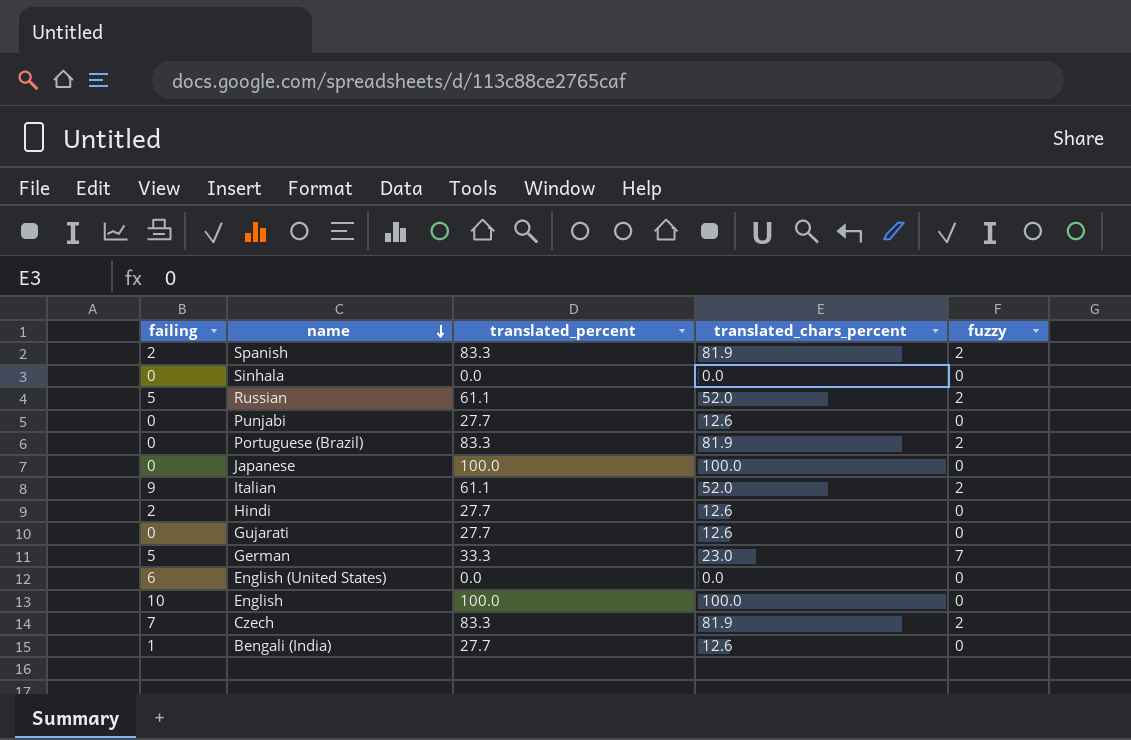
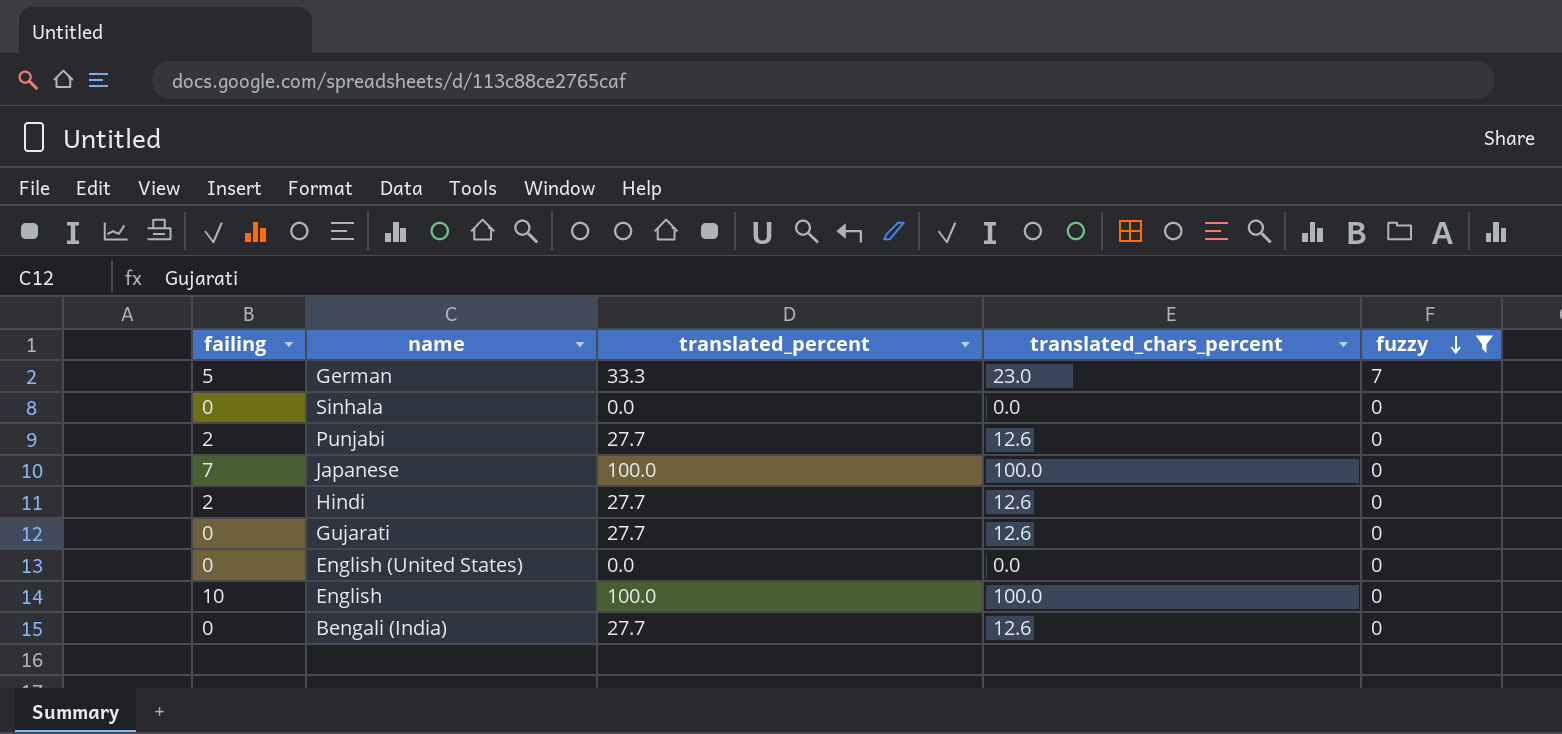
filter: none -> fuzzy != 2
row order: name descending -> fuzzy descending
Punjabi | failing: 0 -> 2
Japanese | failing: 0 -> 7
English (United States) | failing: 6 -> 0
Bengali (India) | failing: 1 -> 0

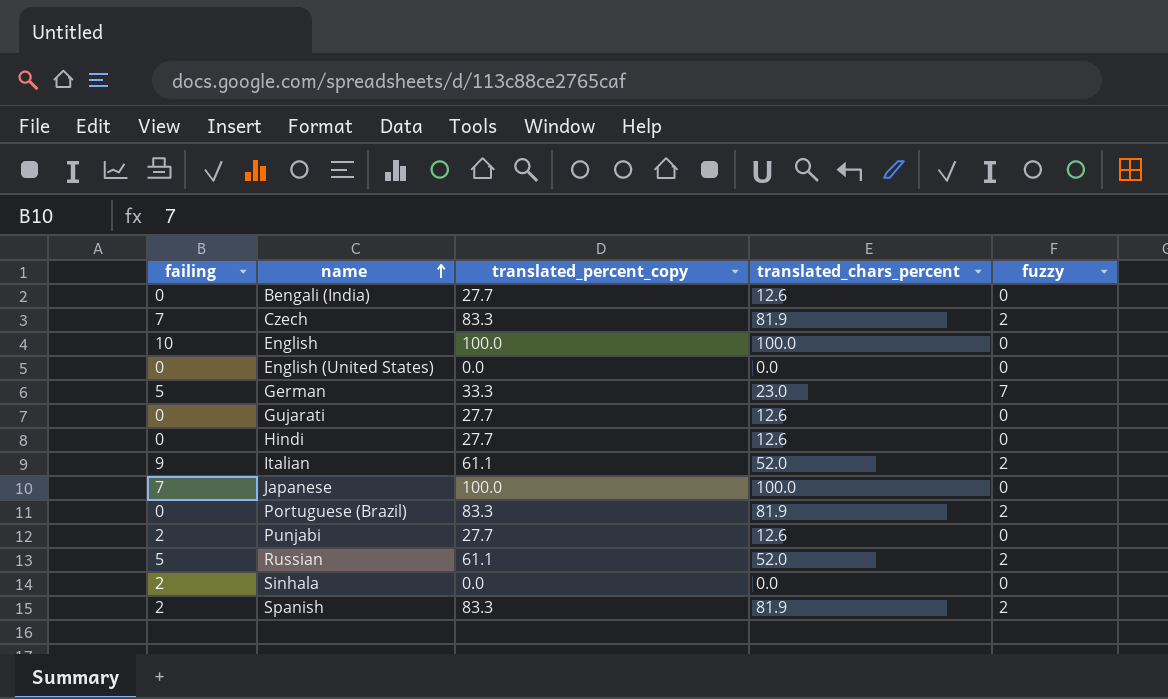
filter: fuzzy != 2 -> none
row order: fuzzy descending -> name ascending
column name: translated_percent -> translated_percent_copy
Hindi | failing: 2 -> 0
Sinhala | failing: 0 -> 2

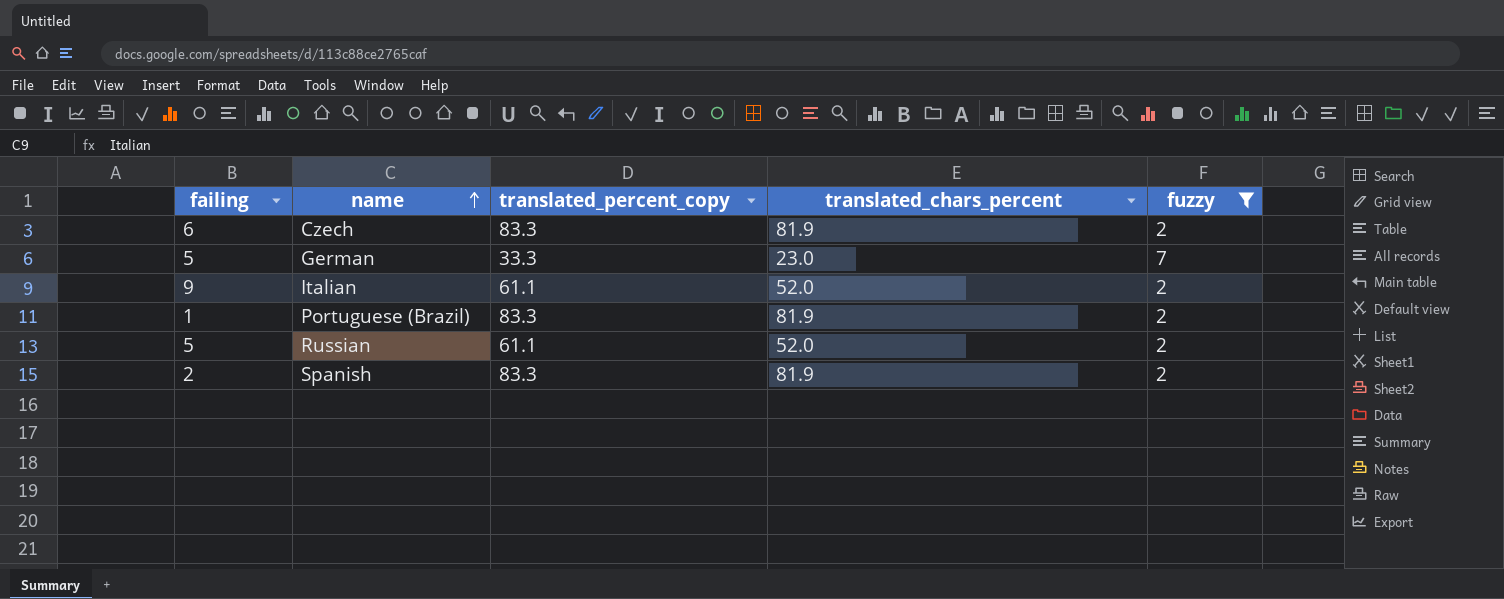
filter: none -> fuzzy != 0
Czech | failing: 7 -> 6
Portuguese (Brazil) | failing: 0 -> 1

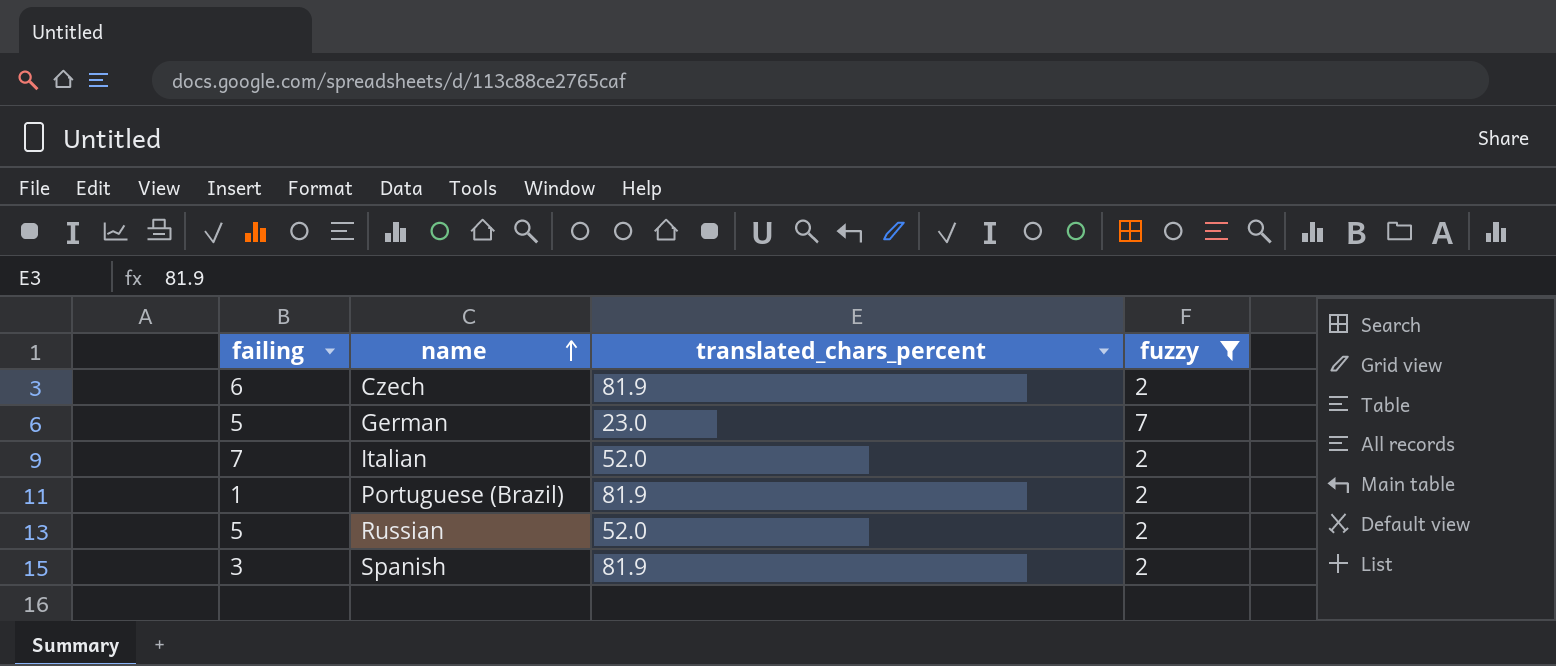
column translated_percent_copy | position: 3 -> none
Italian | failing: 9 -> 7
Spanish | failing: 2 -> 3

